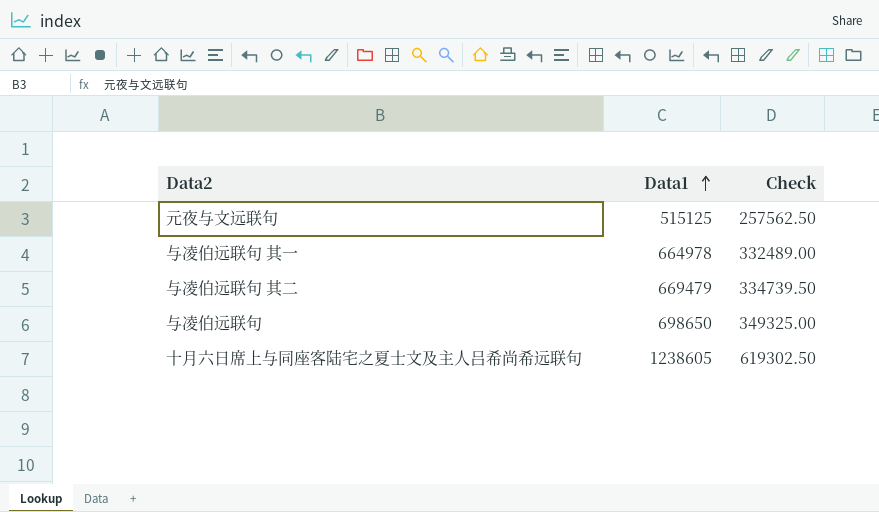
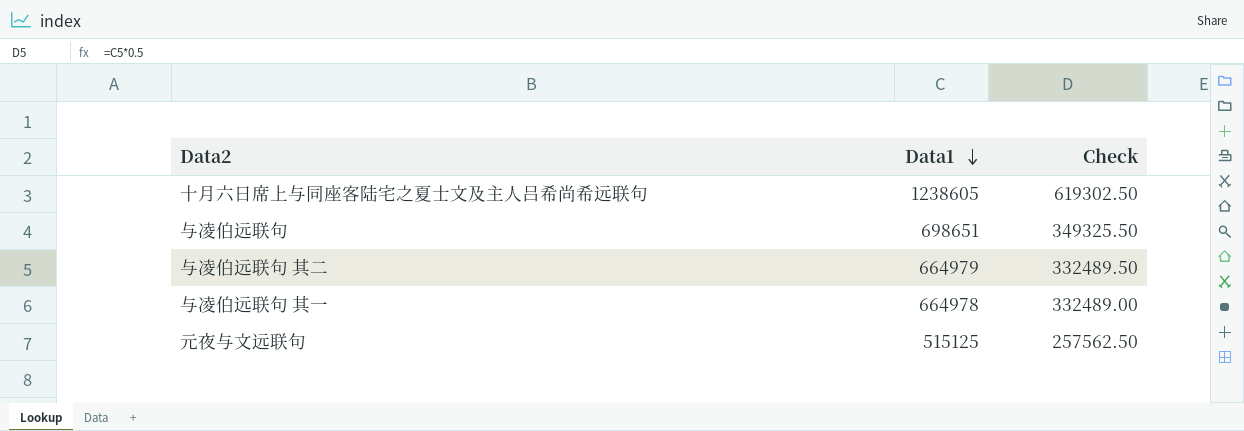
row order: Data1 ascending -> Data1 descending
与凌伯远联句 | Data1: 698650 -> 698651
与凌伯远联句 | Check: 349325.00 -> 349325.50
与凌伯远联句 其二 | Data1: 669479 -> 664979
与凌伯远联句 其二 | Check: 334739.50 -> 332489.50

